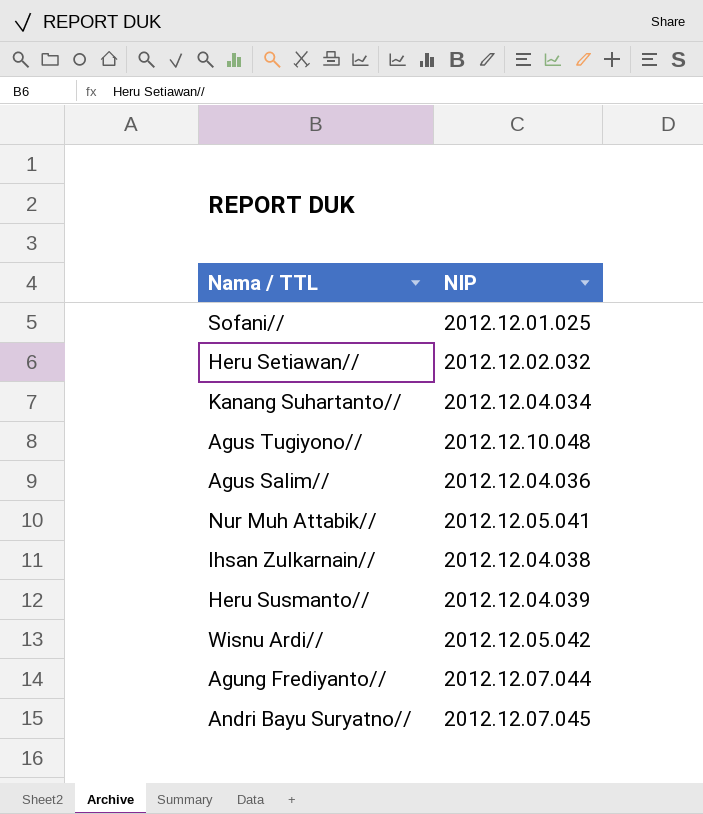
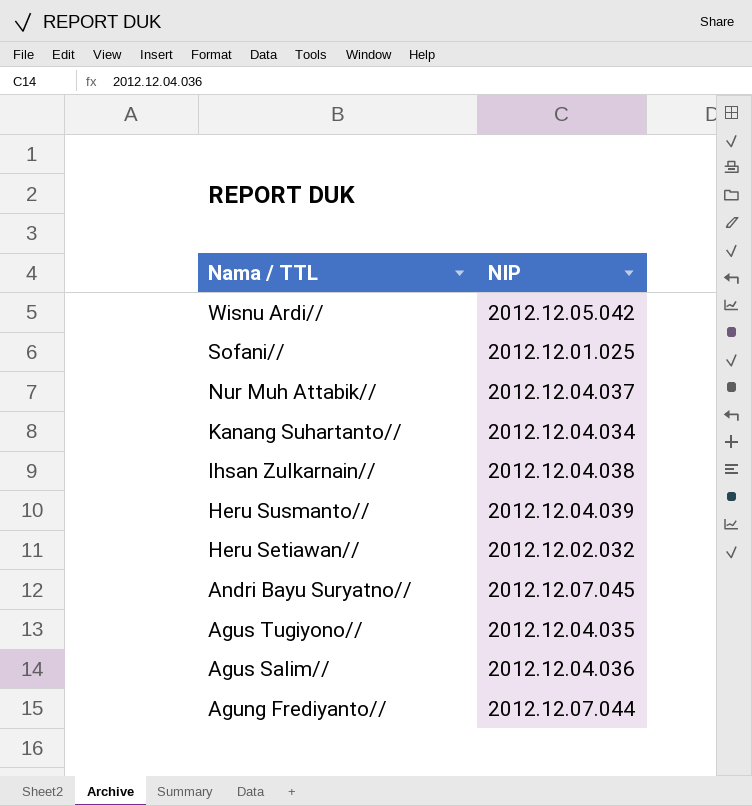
row order: none -> Nama / TTL descending
Nur Muh Attabik// | NIP: 2012.12.05.041 -> 2012.12.04.037
Agus Tugiyono// | NIP: 2012.12.10.048 -> 2012.12.04.035

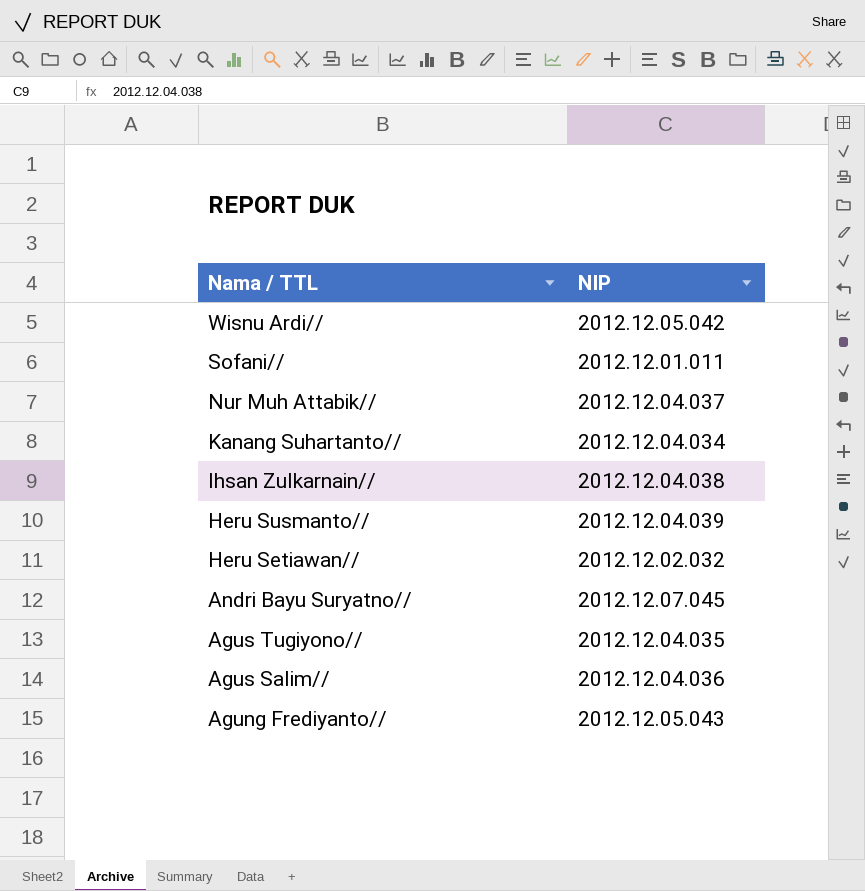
Sofani// | NIP: 2012.12.01.025 -> 2012.12.01.011
Agung Frediyanto// | NIP: 2012.12.07.044 -> 2012.12.05.043

